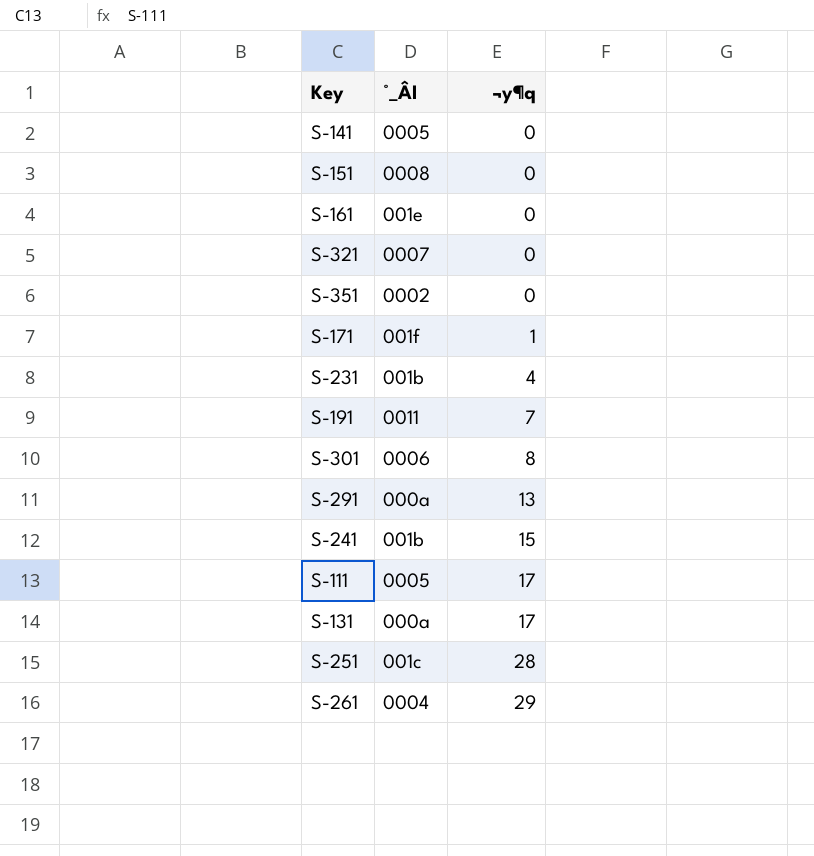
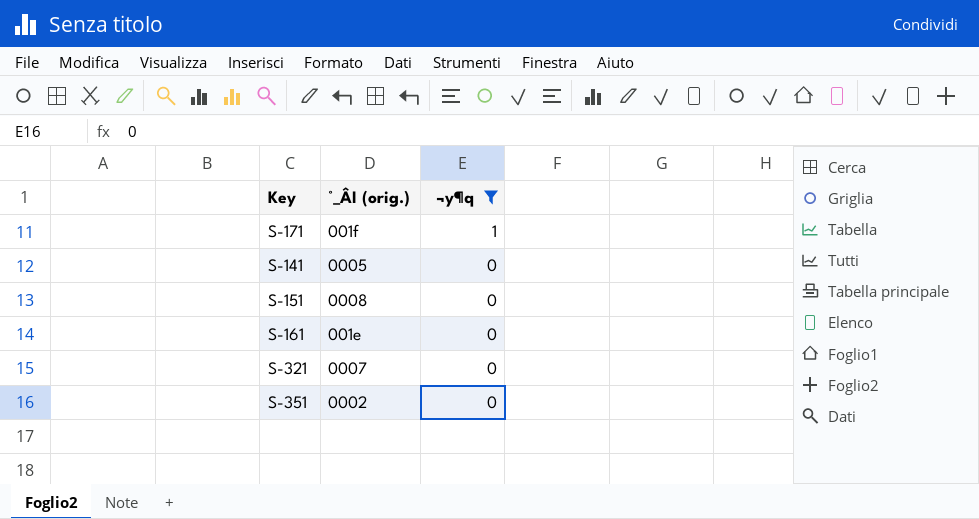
filter: none -> ¬y¶q <= 1
row order: ¬y¶q ascending -> ¬y¶q descending
column name: °_ÂI -> °_ÂI (orig.)

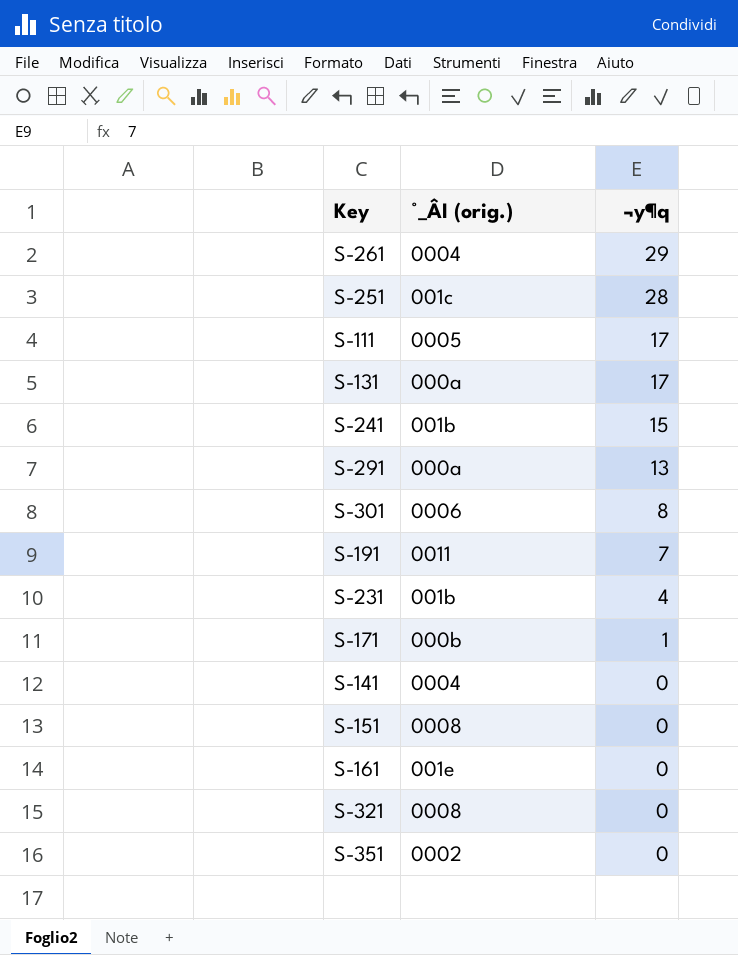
filter: ¬y¶q <= 1 -> none
S-171 | °_ÂI (orig.): 001f -> 000b
S-141 | °_ÂI (orig.): 0005 -> 0004
S-321 | °_ÂI (orig.): 0007 -> 0008

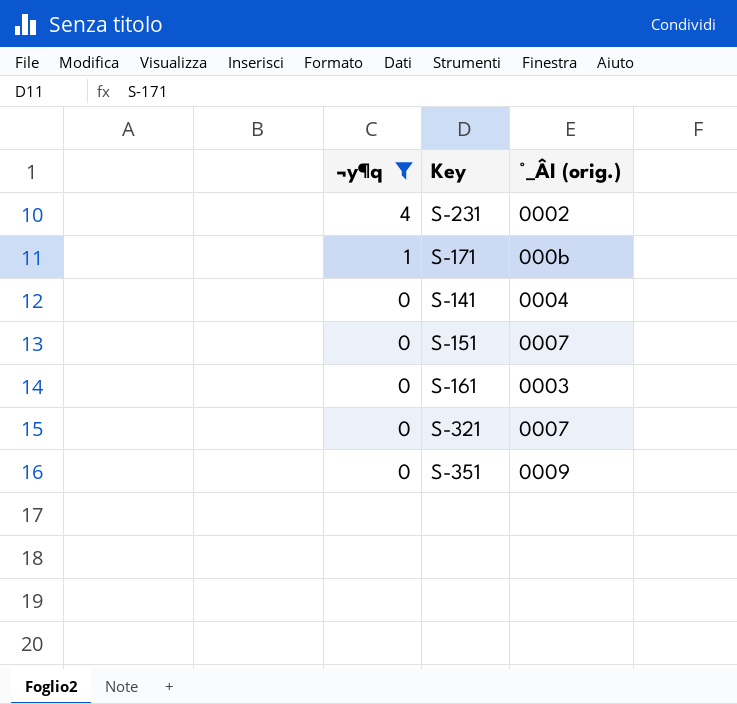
filter: none -> ¬y¶q <= 4
column ¬y¶q | position: 3 -> 1
S-231 | °_ÂI (orig.): 001b -> 0002
S-151 | °_ÂI (orig.): 0008 -> 0007
S-161 | °_ÂI (orig.): 001e -> 0003
S-321 | °_ÂI (orig.): 0008 -> 0007
S-351 | °_ÂI (orig.): 0002 -> 0009

